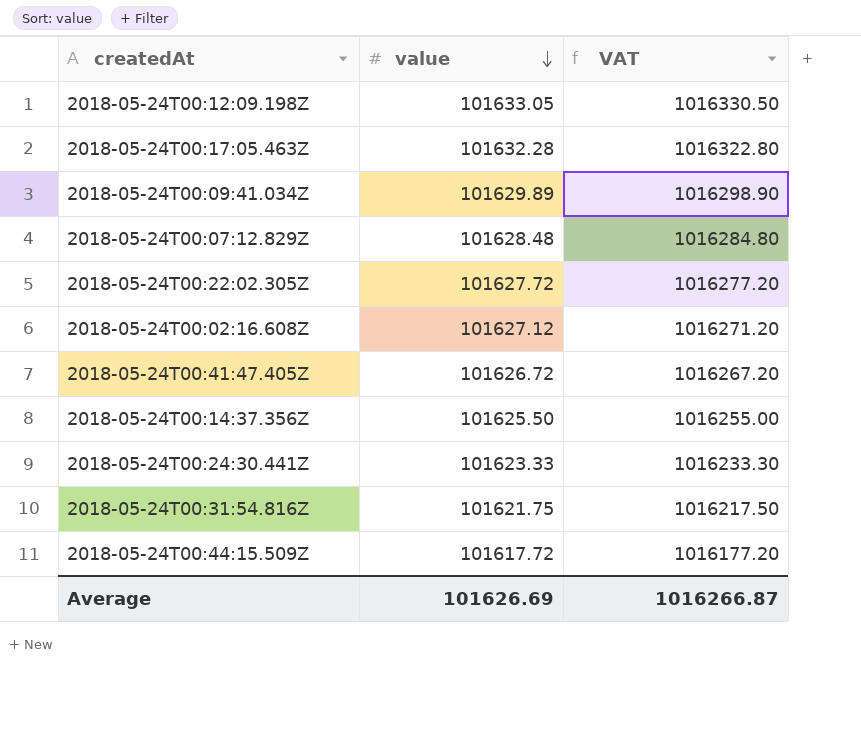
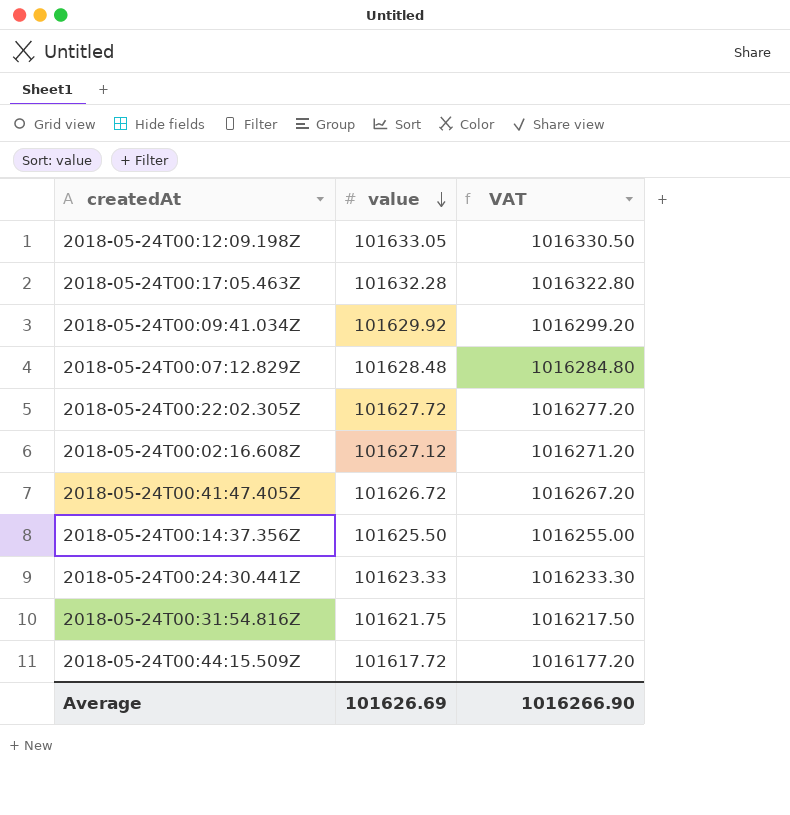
2018-05-24T00:09:41.034Z | value: 101629.89 -> 101629.92
2018-05-24T00:09:41.034Z | VAT: 1016298.90 -> 1016299.20
Average | VAT: 1016266.87 -> 1016266.90

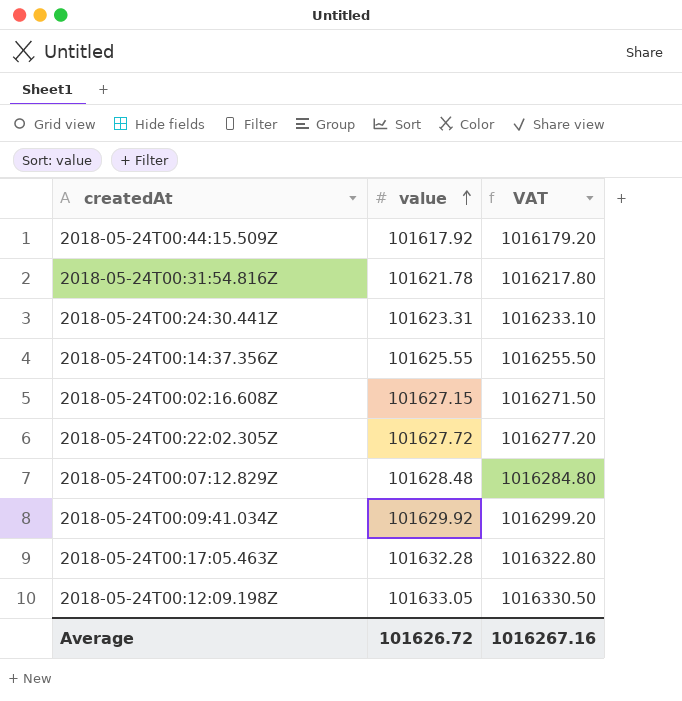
row order: value descending -> value ascending
row 2018-05-24T00:41:47.405Z: 101626.72 | 1016267.20 -> none
2018-05-24T00:44:15.509Z | value: 101617.72 -> 101617.92
2018-05-24T00:44:15.509Z | VAT: 1016177.20 -> 1016179.20
2018-05-24T00:31:54.816Z | value: 101621.75 -> 101621.78
2018-05-24T00:31:54.816Z | VAT: 1016217.50 -> 1016217.80
2018-05-24T00:24:30.441Z | value: 101623.33 -> 101623.31
2018-05-24T00:24:30.441Z | VAT: 1016233.30 -> 1016233.10
2018-05-24T00:14:37.356Z | value: 101625.50 -> 101625.55
2018-05-24T00:14:37.356Z | VAT: 1016255.00 -> 1016255.50
2018-05-24T00:02:16.608Z | value: 101627.12 -> 101627.15
2018-05-24T00:02:16.608Z | VAT: 1016271.20 -> 1016271.50
Average | value: 101626.69 -> 101626.72
Average | VAT: 1016266.90 -> 1016267.16

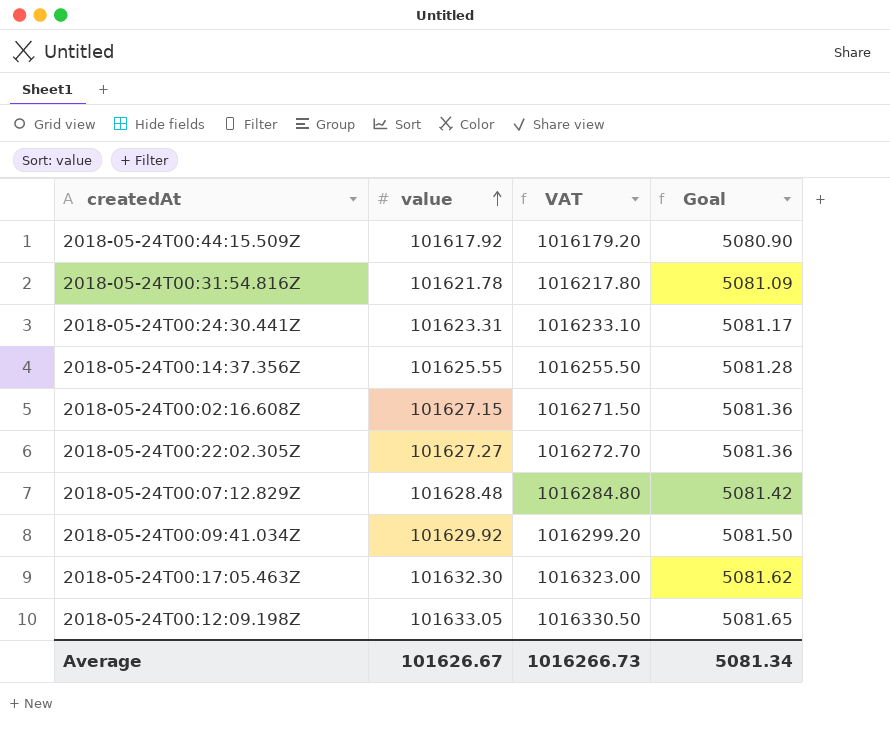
column Goal | formula: none -> [value] * 0.05
2018-05-24T00:22:02.305Z | value: 101627.72 -> 101627.27
2018-05-24T00:22:02.305Z | VAT: 1016277.20 -> 1016272.70
2018-05-24T00:17:05.463Z | value: 101632.28 -> 101632.30
2018-05-24T00:17:05.463Z | VAT: 1016322.80 -> 1016323.00
Average | value: 101626.72 -> 101626.67
Average | VAT: 1016267.16 -> 1016266.73

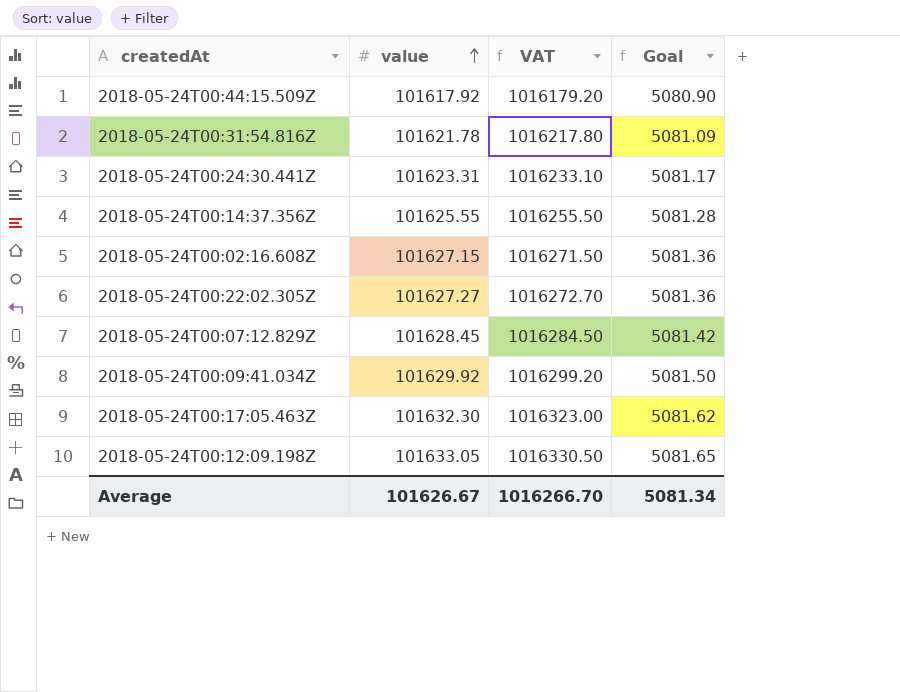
2018-05-24T00:07:12.829Z | value: 101628.48 -> 101628.45
2018-05-24T00:07:12.829Z | VAT: 1016284.80 -> 1016284.50
Average | VAT: 1016266.73 -> 1016266.70

